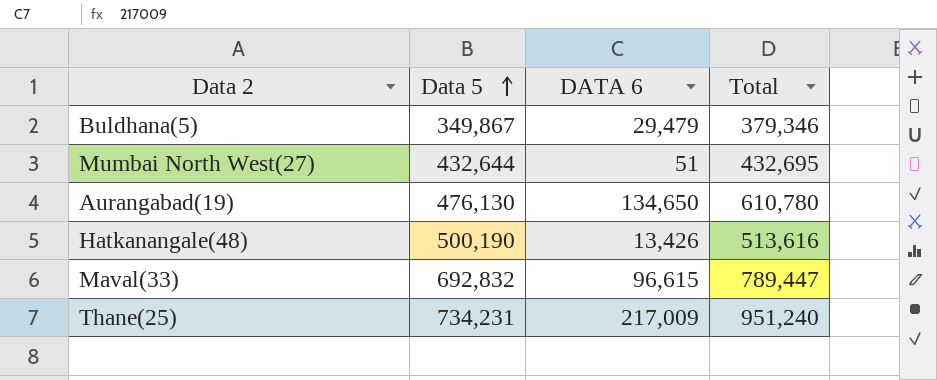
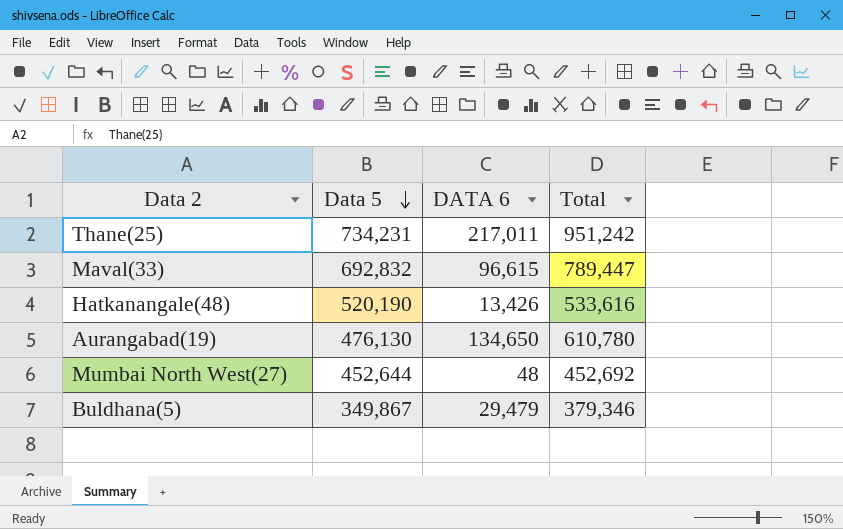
row order: Data 5 ascending -> Data 5 descending
Thane(25) | DATA 6: 217,009 -> 217,011
Thane(25) | Total: 951,240 -> 951,242
Hatkanangale(48) | Data 5: 500,190 -> 520,190
Hatkanangale(48) | Total: 513,616 -> 533,616
Mumbai North West(27) | Data 5: 432,644 -> 452,644
Mumbai North West(27) | DATA 6: 51 -> 48
Mumbai North West(27) | Total: 432,695 -> 452,692

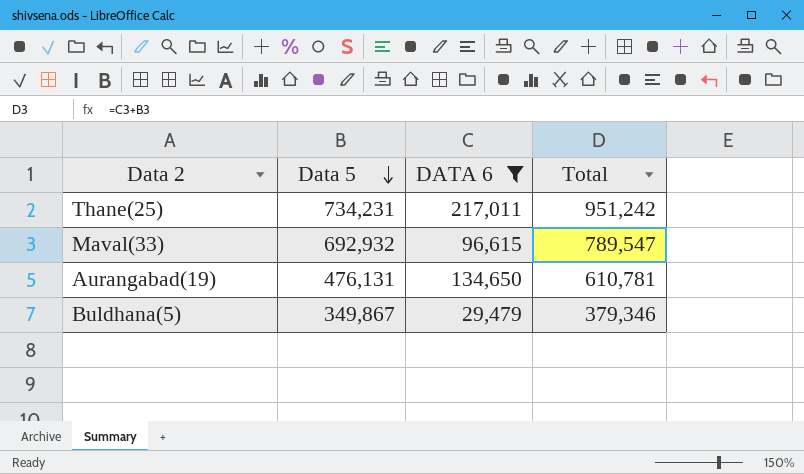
filter: none -> DATA 6 >= 29,479
Maval(33) | Data 5: 692,832 -> 692,932
Maval(33) | Total: 789,447 -> 789,547
Aurangabad(19) | Data 5: 476,130 -> 476,131
Aurangabad(19) | Total: 610,780 -> 610,781

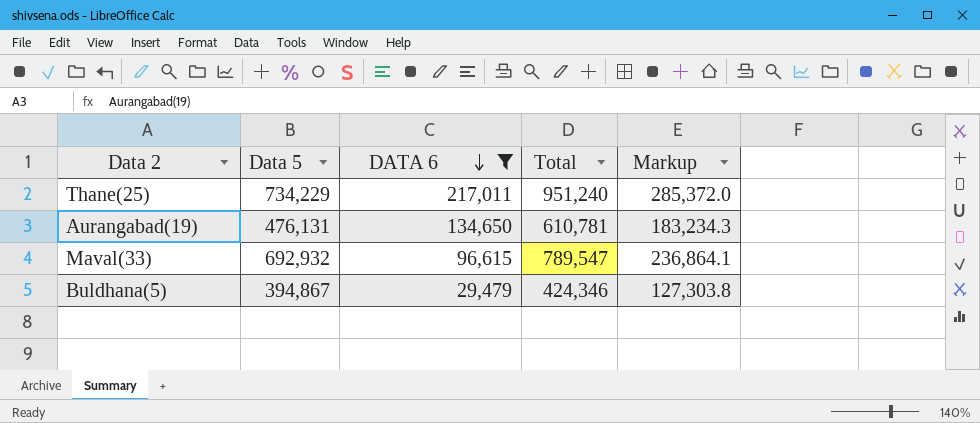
row order: Data 5 descending -> DATA 6 descending
column Markup | formula: none -> [Total] * 0.3
Thane(25) | Data 5: 734,231 -> 734,229
Thane(25) | Total: 951,242 -> 951,240
Buldhana(5) | Data 5: 349,867 -> 394,867
Buldhana(5) | Total: 379,346 -> 424,346

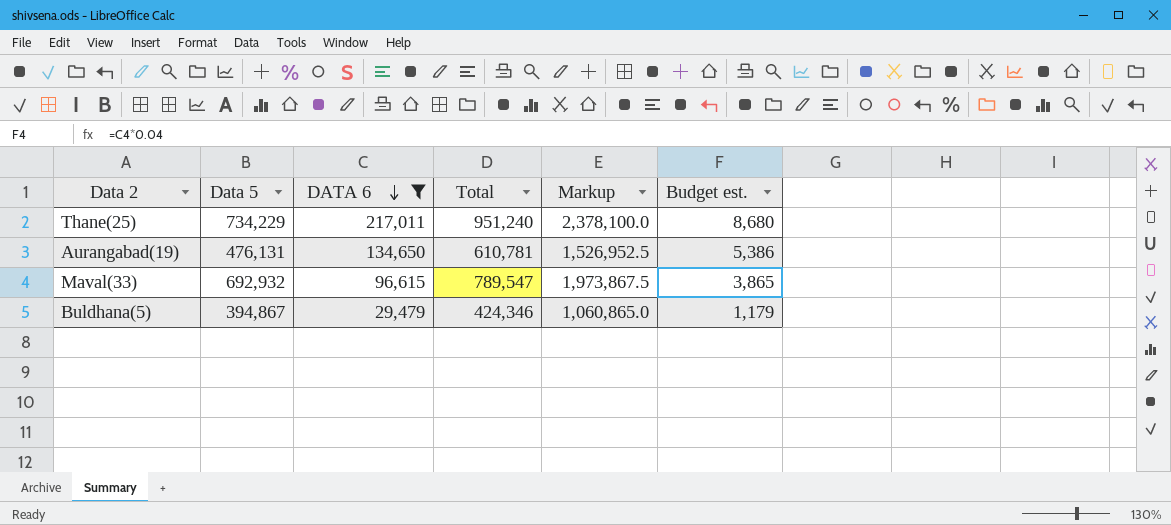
column Markup | formula: [Total] * 0.3 -> [Total] * 2.5
column Budget est. | formula: none -> [DATA 6] * 0.04

